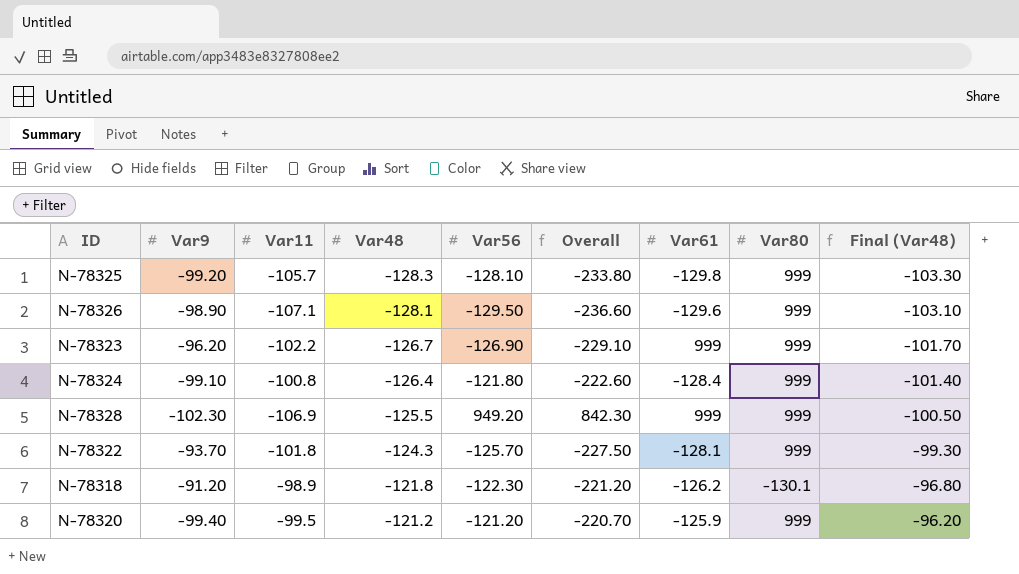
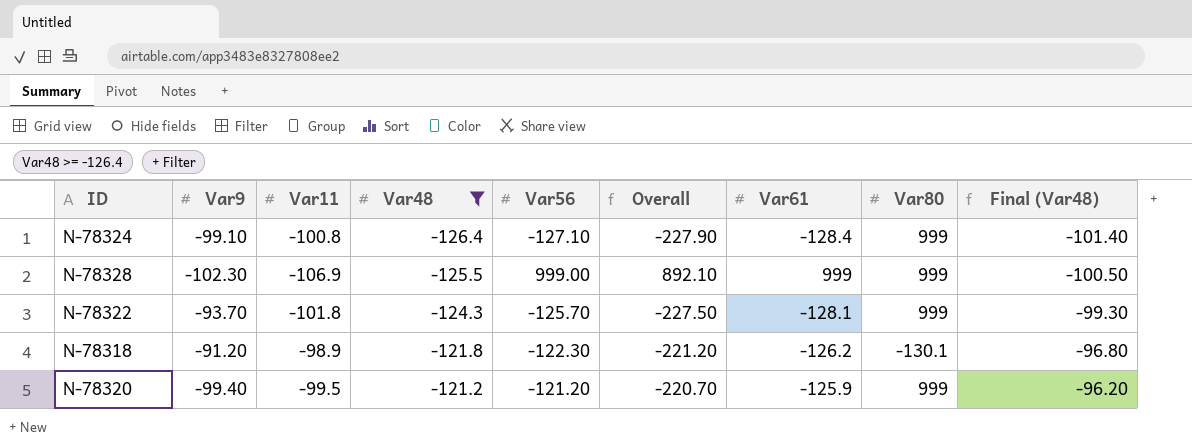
filter: none -> Var48 >= -126.4
N-78324 | Var56: -121.80 -> -127.10
N-78324 | Overall: -222.60 -> -227.90
N-78328 | Var56: 949.20 -> 999.00
N-78328 | Overall: 842.30 -> 892.10

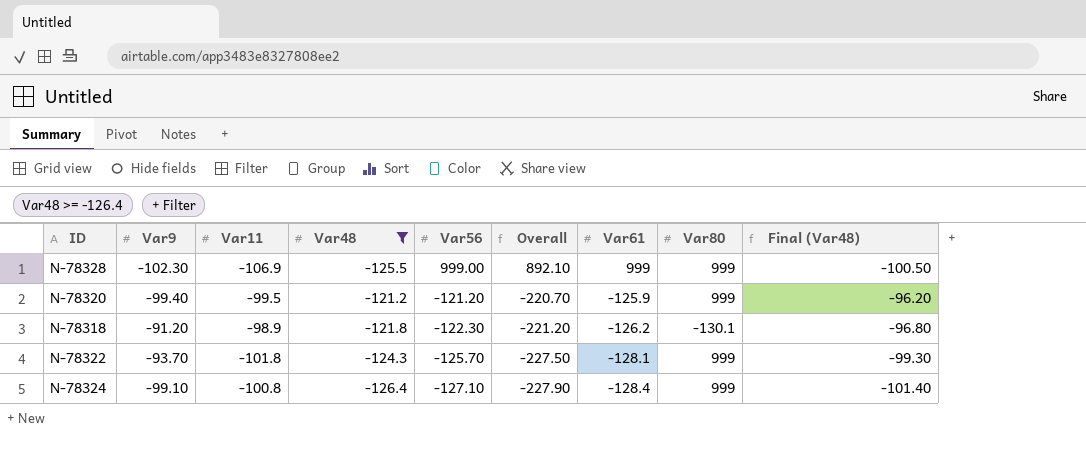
row order: Var48 ascending -> Var56 descending

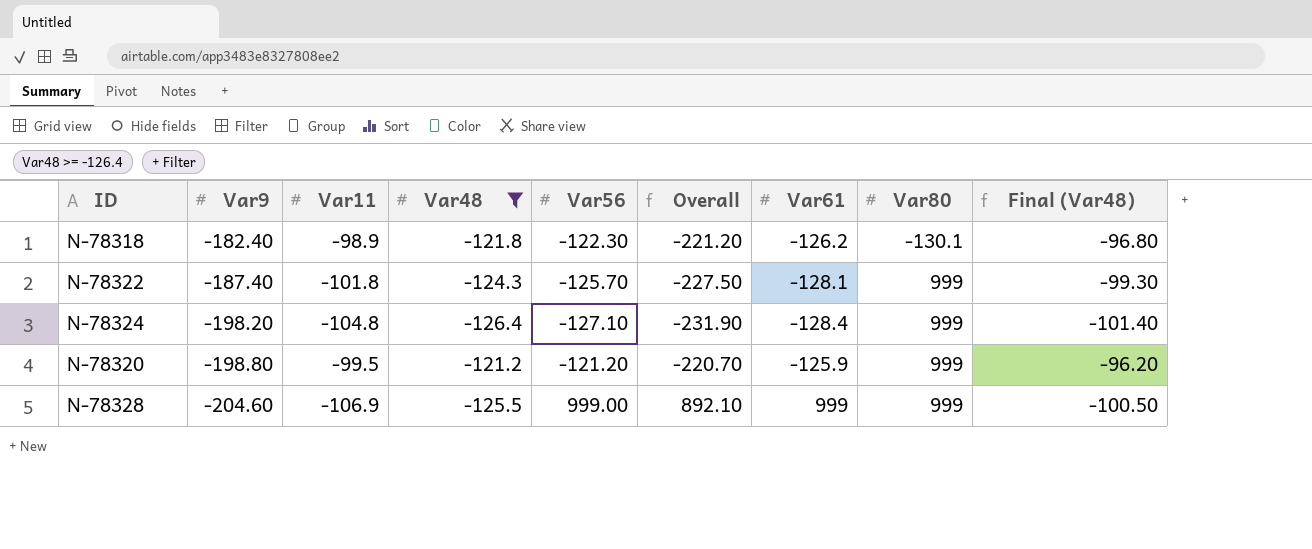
row order: Var56 descending -> Var9 descending
N-78318 | Var9: -91.20 -> -182.40
N-78322 | Var9: -93.70 -> -187.40
N-78324 | Var9: -99.10 -> -198.20
N-78324 | Var11: -100.8 -> -104.8
N-78324 | Overall: -227.90 -> -231.90
N-78320 | Var9: -99.40 -> -198.80
N-78328 | Var9: -102.30 -> -204.60

